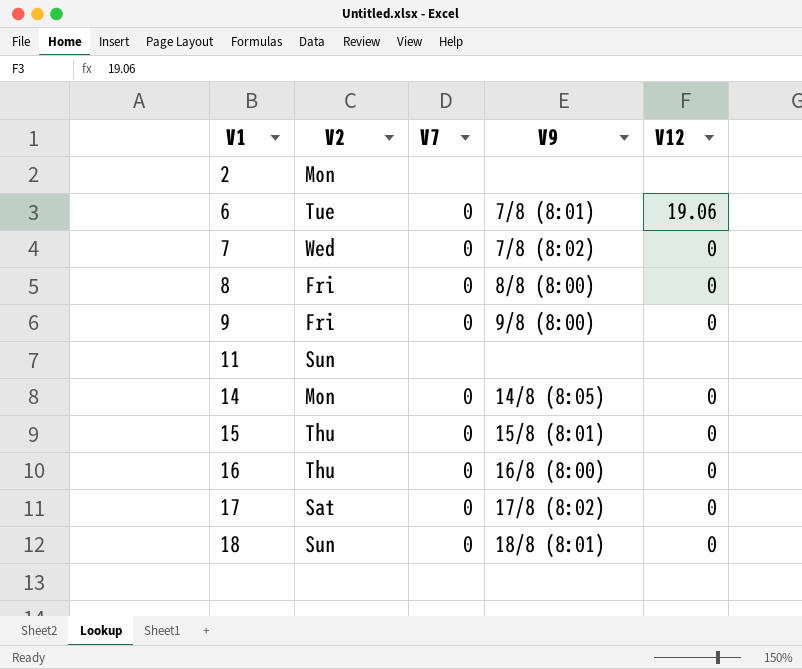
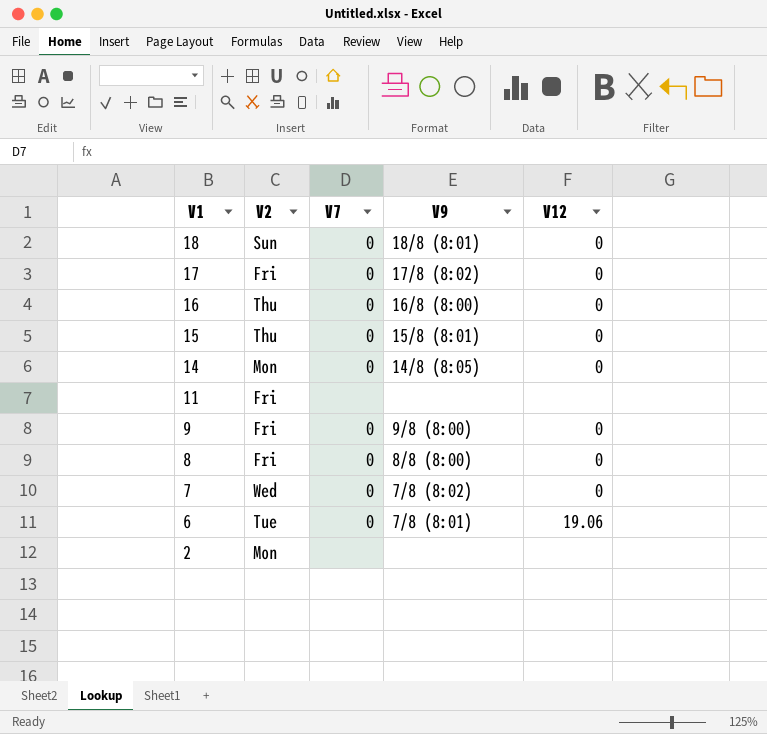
row order: V1 ascending -> V1 descending
17 | V2: Sat -> Fri
11 | V2: Sun -> Fri

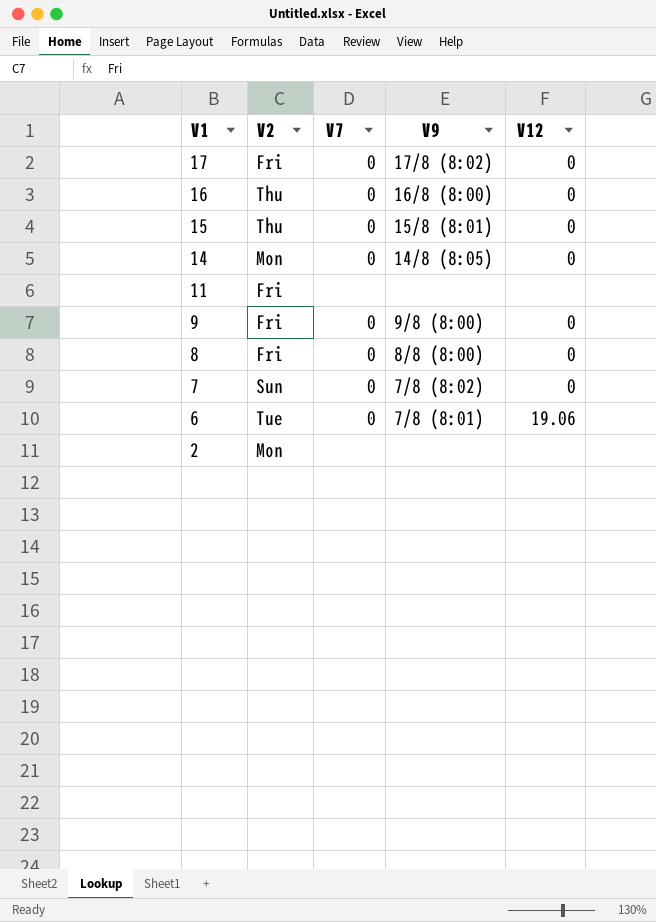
row 18: Sun | 0 | 18/8 (8:01) | 0 -> none
7 | V2: Wed -> Sun

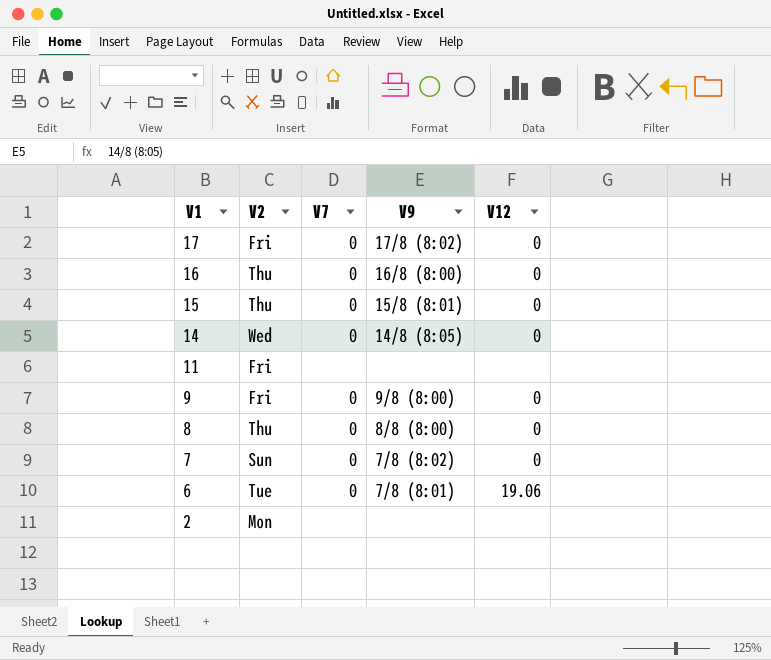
14 | V2: Mon -> Wed
8 | V2: Fri -> Thu

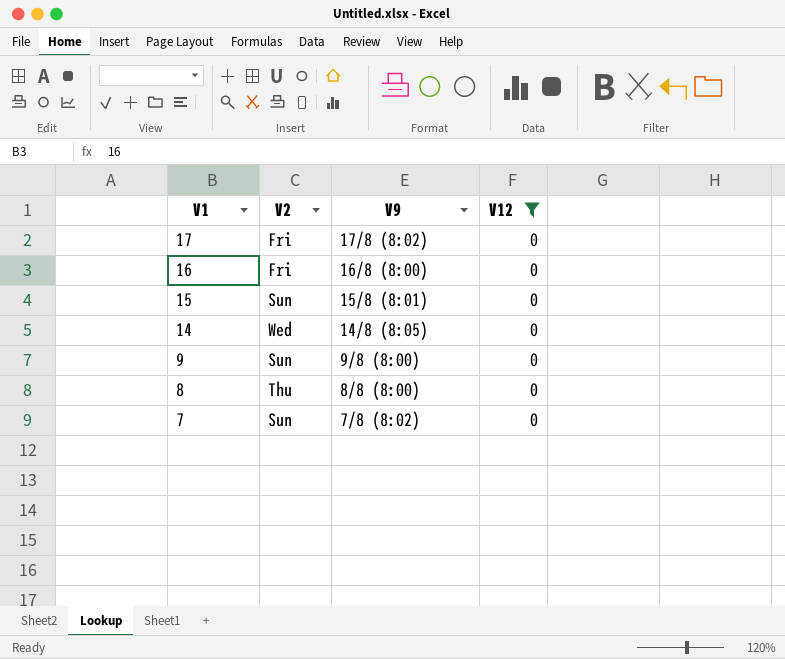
filter: none -> V12 = 0
column V7 | position: 3 -> none
16 | V2: Thu -> Fri
15 | V2: Thu -> Sun
9 | V2: Fri -> Sun

